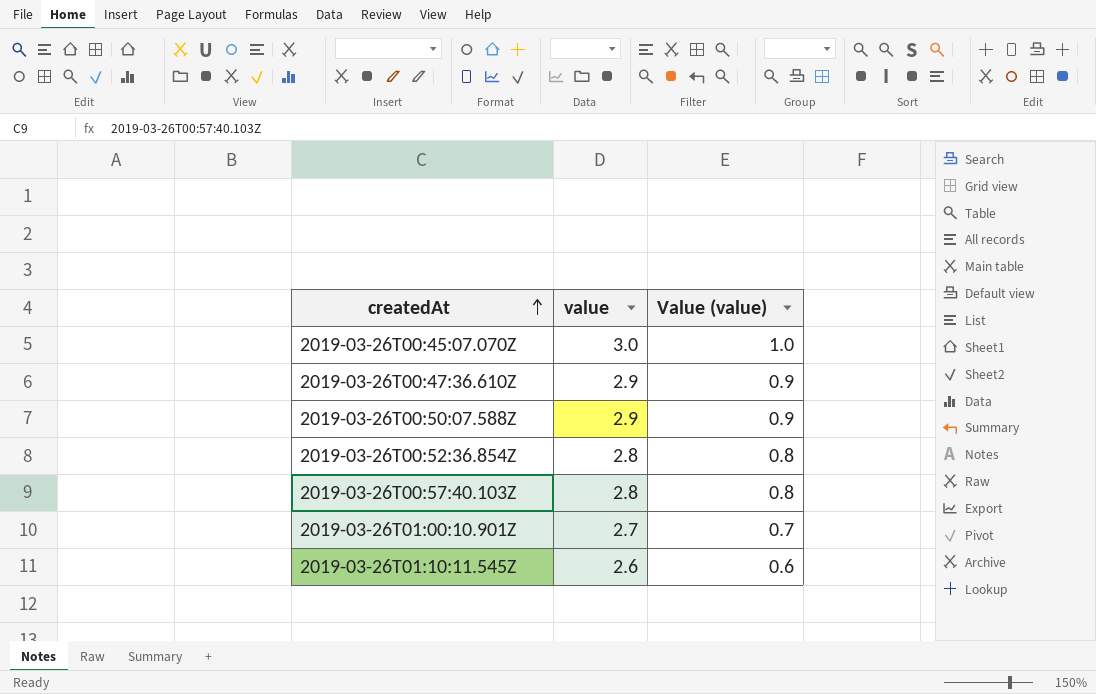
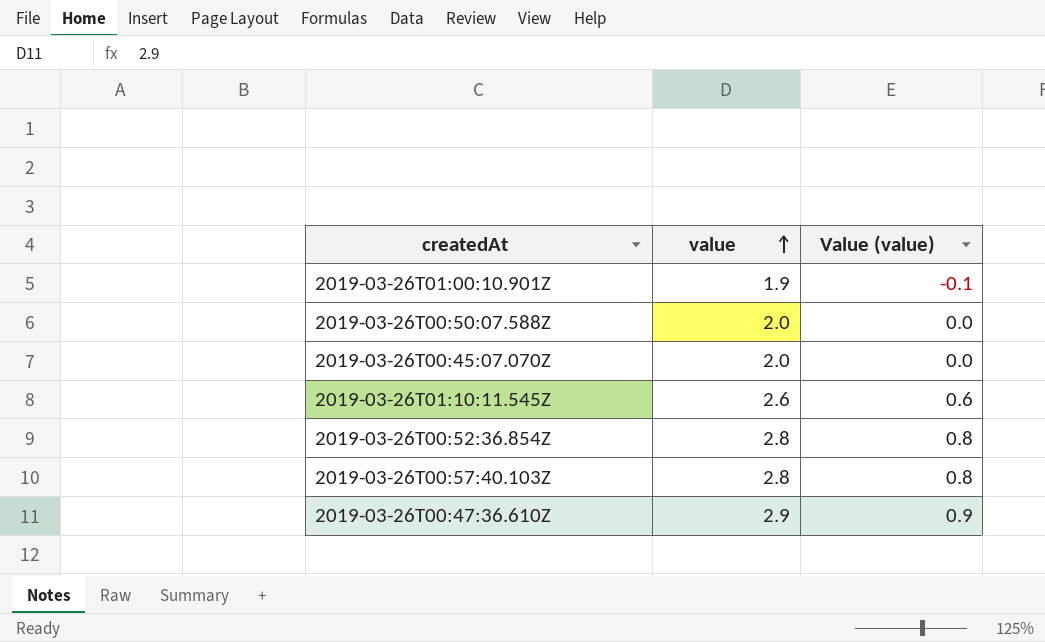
row order: createdAt ascending -> value ascending
2019-03-26T01:00:10.901Z | value: 2.7 -> 1.9
2019-03-26T01:00:10.901Z | Value (value): 0.7 -> -0.1
2019-03-26T00:50:07.588Z | value: 2.9 -> 2.0
2019-03-26T00:50:07.588Z | Value (value): 0.9 -> 0.0
2019-03-26T00:45:07.070Z | value: 3.0 -> 2.0
2019-03-26T00:45:07.070Z | Value (value): 1.0 -> 0.0

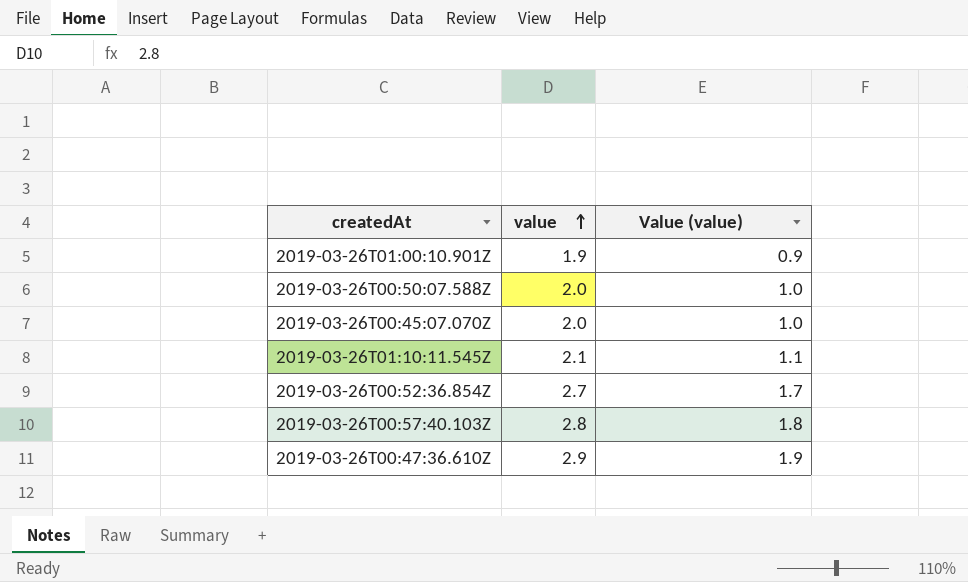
column Value (value) | formula: [value] - 2 -> [value] - 1
2019-03-26T01:10:11.545Z | value: 2.6 -> 2.1
2019-03-26T00:52:36.854Z | value: 2.8 -> 2.7

